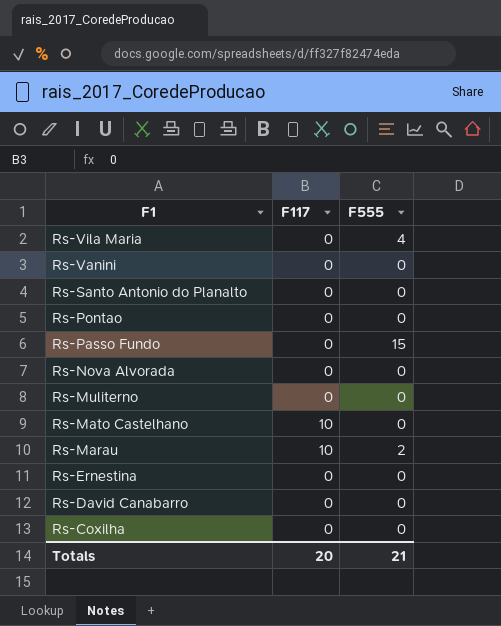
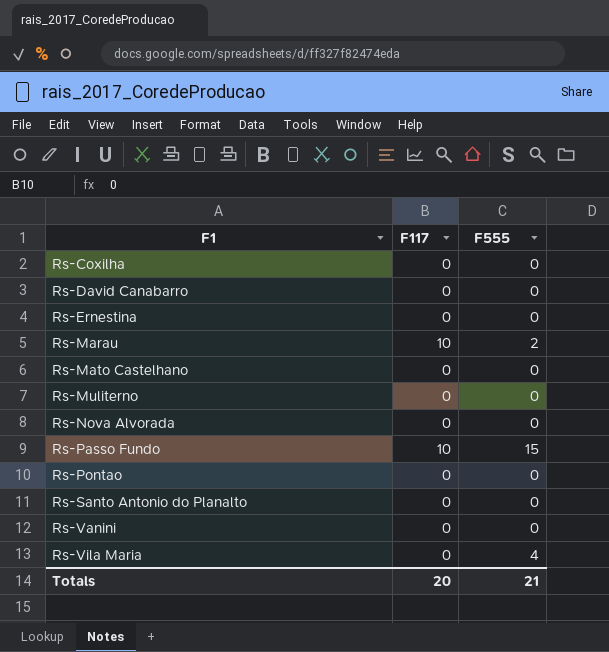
row order: F1 descending -> F1 ascending
Rs-Mato Castelhano | F117: 10 -> 0
Rs-Passo Fundo | F117: 0 -> 10

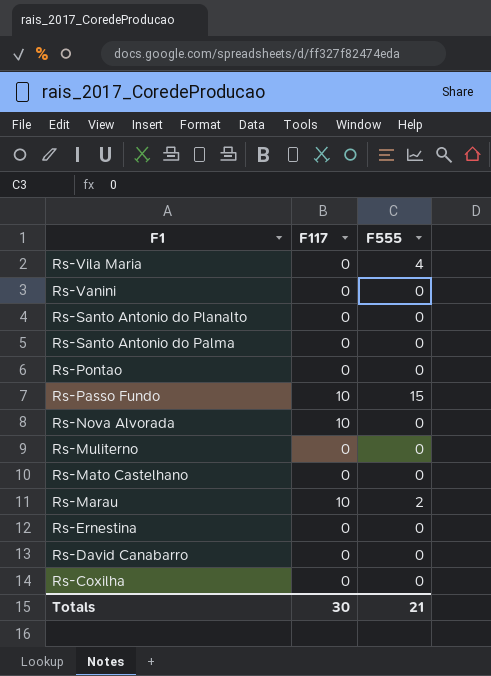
row order: F1 ascending -> F1 descending
row Rs-Santo Antonio do Palma: none -> 0 | 0
Rs-Nova Alvorada | F117: 0 -> 10
Totals | F117: 20 -> 30

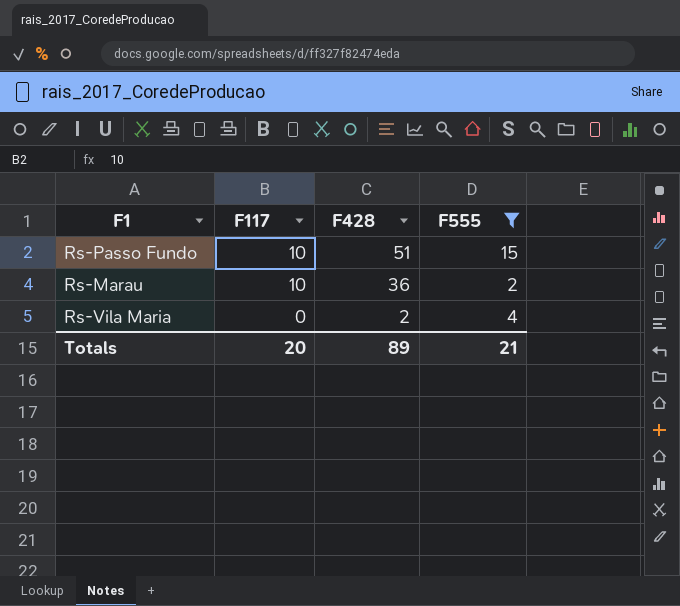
filter: none -> F555 != 0
row order: F1 descending -> F117 descending
column F428 | position: none -> 3
Totals | F117: 30 -> 20

